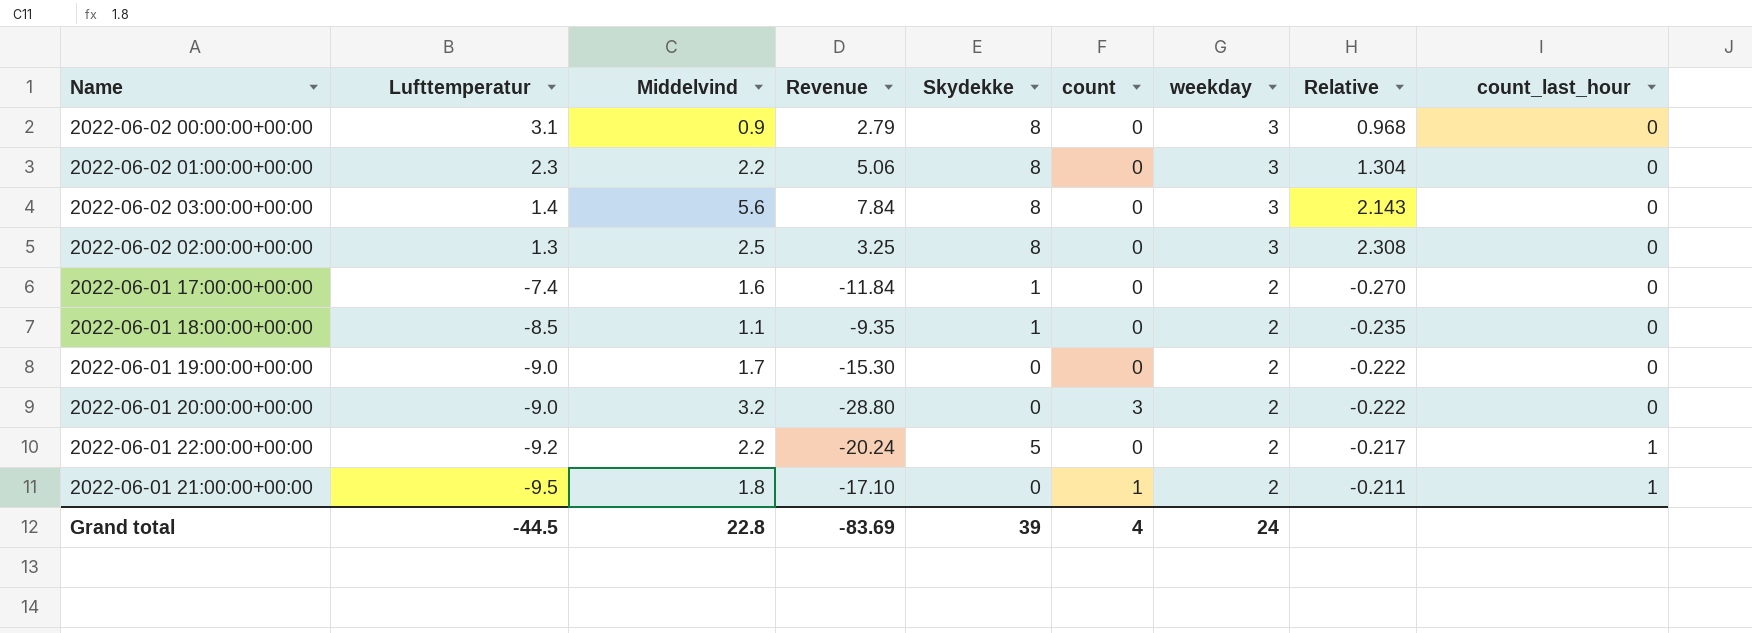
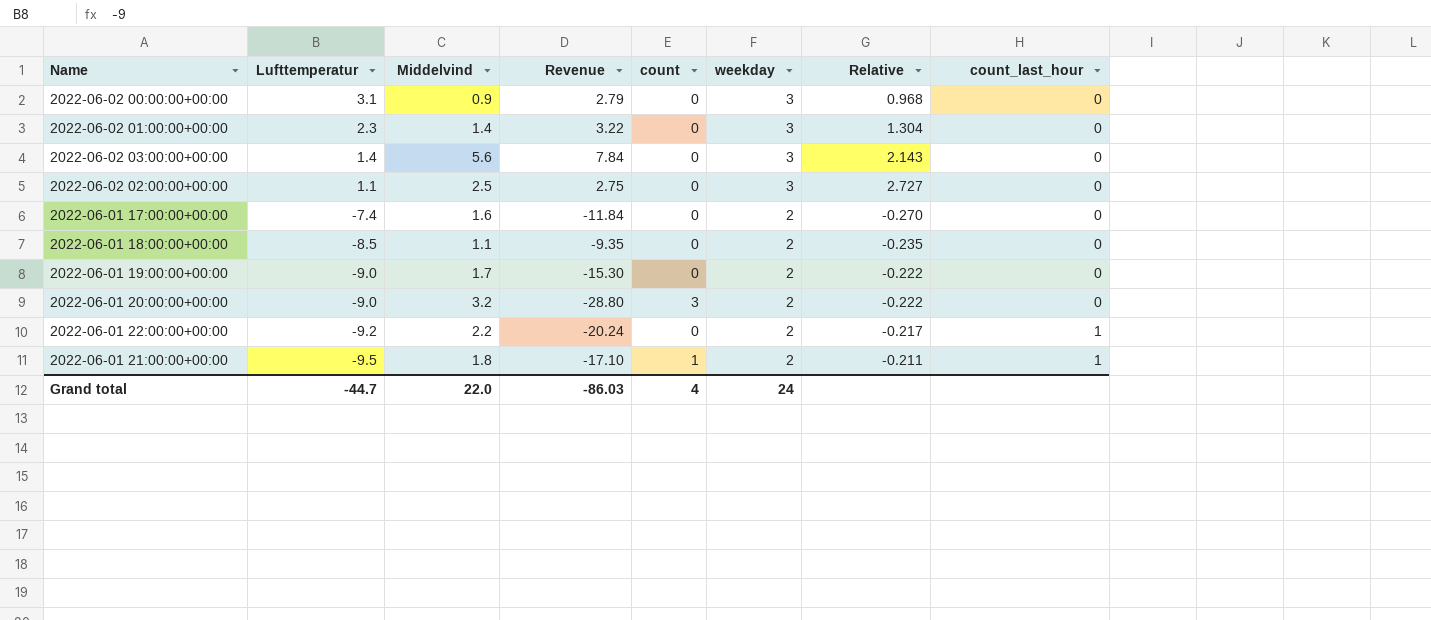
column Skydekke | position: 5 -> none
2022-06-02 01:00:00+00:00 | Middelvind: 2.2 -> 1.4
2022-06-02 01:00:00+00:00 | Revenue: 5.06 -> 3.22
2022-06-02 02:00:00+00:00 | Lufttemperatur: 1.3 -> 1.1
2022-06-02 02:00:00+00:00 | Revenue: 3.25 -> 2.75
2022-06-02 02:00:00+00:00 | Relative: 2.308 -> 2.727
Grand total | Lufttemperatur: -44.5 -> -44.7
Grand total | Middelvind: 22.8 -> 22.0
Grand total | Revenue: -83.69 -> -86.03

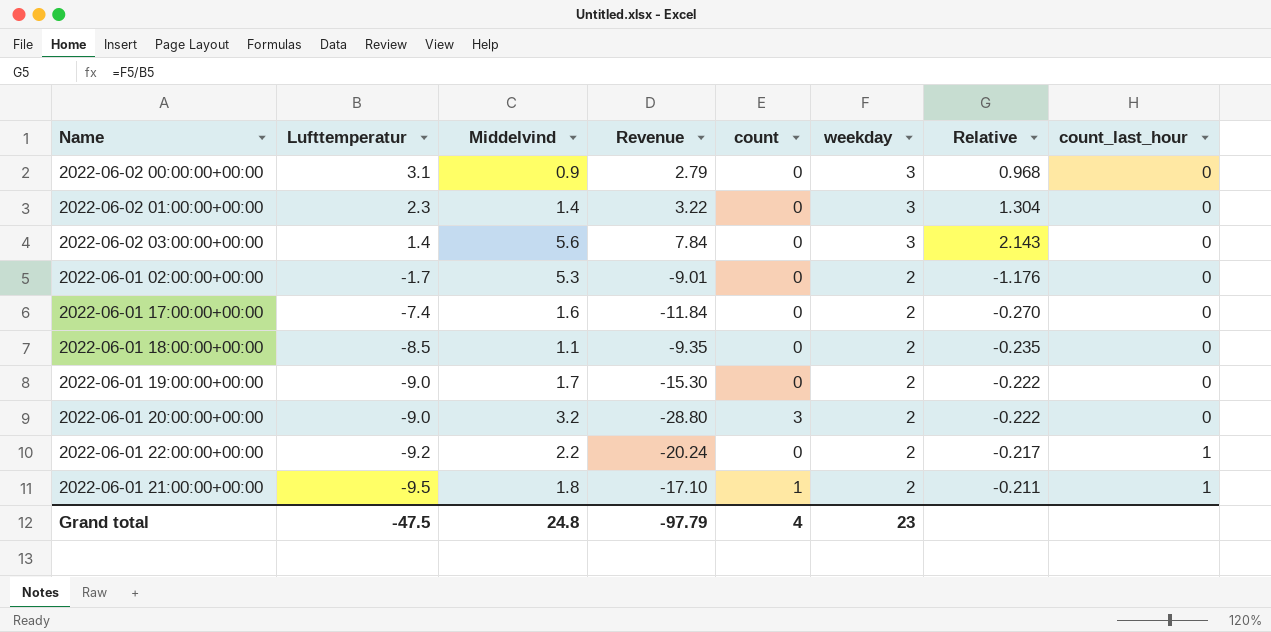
row 2022-06-02 02:00:00+00:00: 1.1 | 2.5 | 2.75 | 0 | 3 | 2.727 | 0 -> none
row 2022-06-01 02:00:00+00:00: none -> -1.7 | 5.3 | -9.01 | 0 | 2 | -1.176 | 0
Grand total | Lufttemperatur: -44.7 -> -47.5
Grand total | Middelvind: 22.0 -> 24.8
Grand total | Revenue: -86.03 -> -97.79
Grand total | weekday: 24 -> 23

